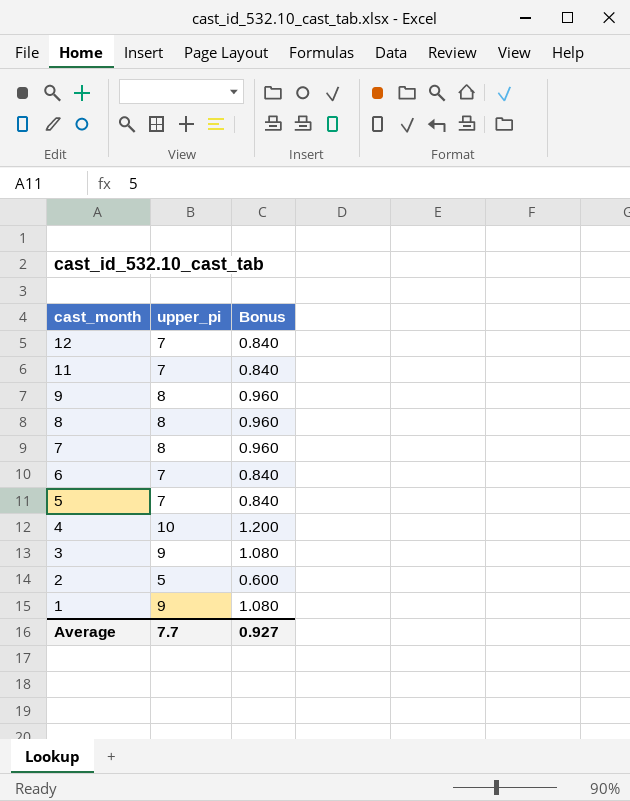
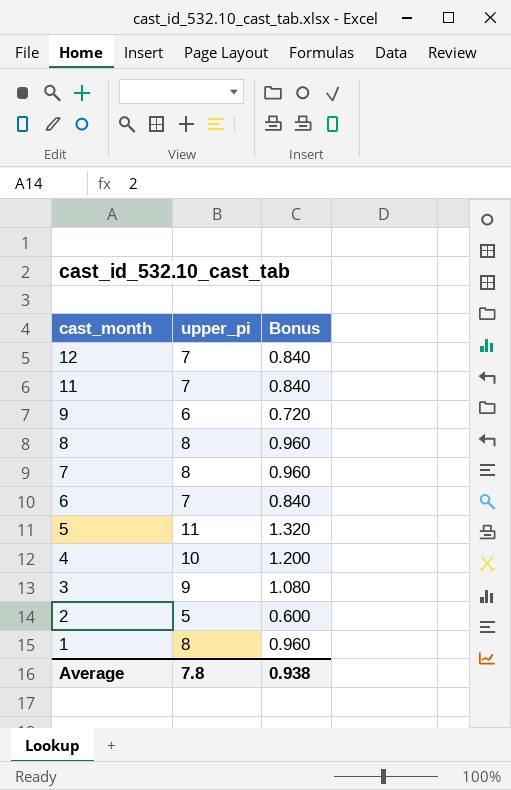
9 | upper_pi: 8 -> 6
9 | Bonus: 0.960 -> 0.720
5 | upper_pi: 7 -> 11
5 | Bonus: 0.840 -> 1.320
1 | upper_pi: 9 -> 8
1 | Bonus: 1.080 -> 0.960
Average | upper_pi: 7.7 -> 7.8
Average | Bonus: 0.927 -> 0.938

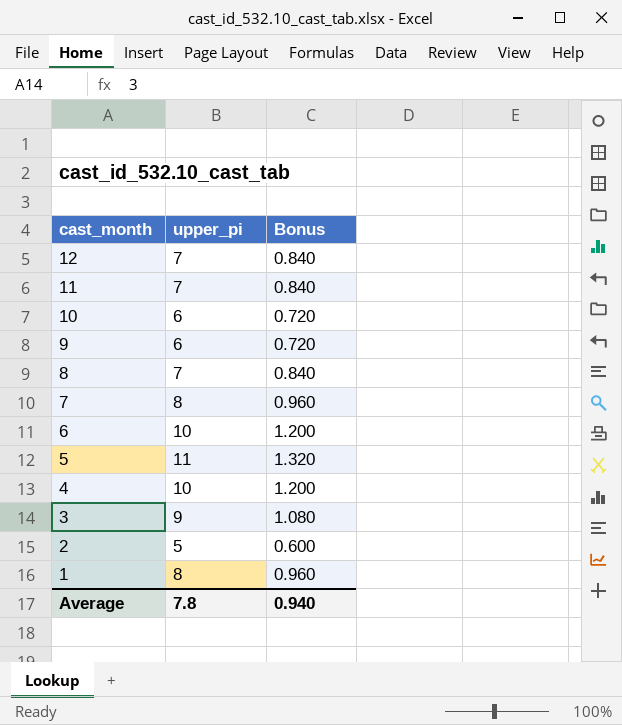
row 10: none -> 6 | 0.720
8 | upper_pi: 8 -> 7
8 | Bonus: 0.960 -> 0.840
6 | upper_pi: 7 -> 10
6 | Bonus: 0.840 -> 1.200
Average | Bonus: 0.938 -> 0.940

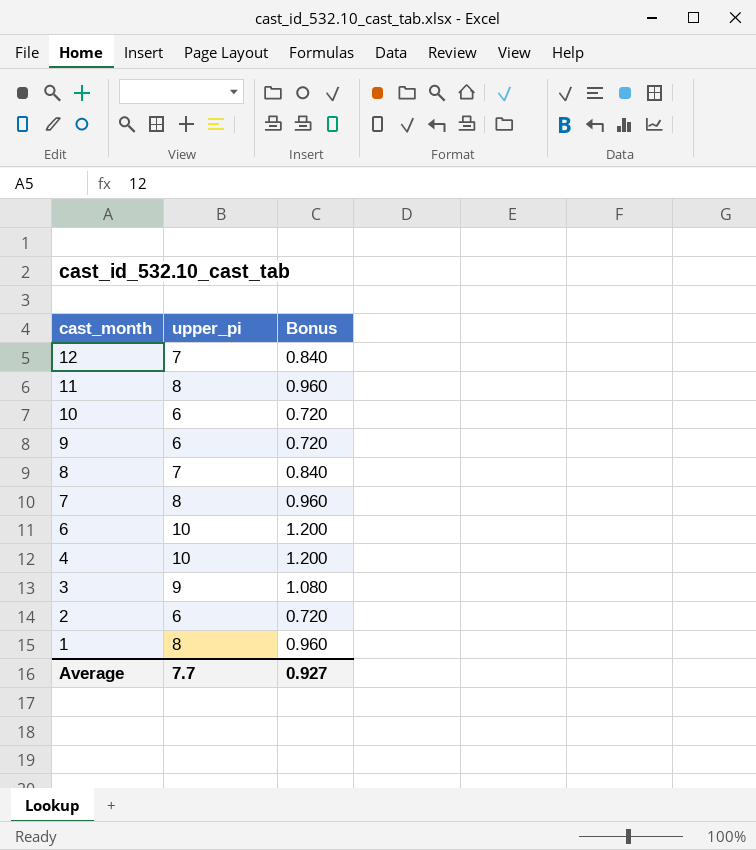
row 5: 11 | 1.320 -> none
11 | upper_pi: 7 -> 8
11 | Bonus: 0.840 -> 0.960
2 | upper_pi: 5 -> 6
2 | Bonus: 0.600 -> 0.720
Average | upper_pi: 7.8 -> 7.7
Average | Bonus: 0.940 -> 0.927

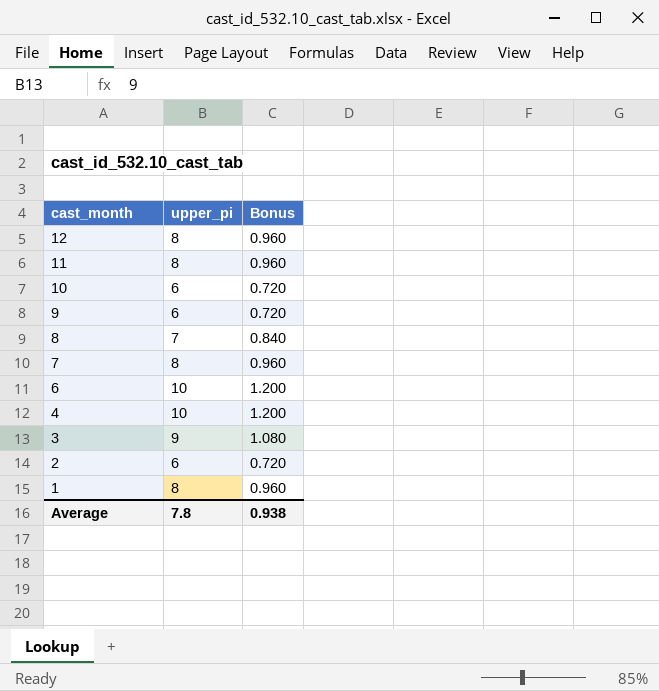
12 | upper_pi: 7 -> 8
12 | Bonus: 0.840 -> 0.960
Average | upper_pi: 7.7 -> 7.8
Average | Bonus: 0.927 -> 0.938

